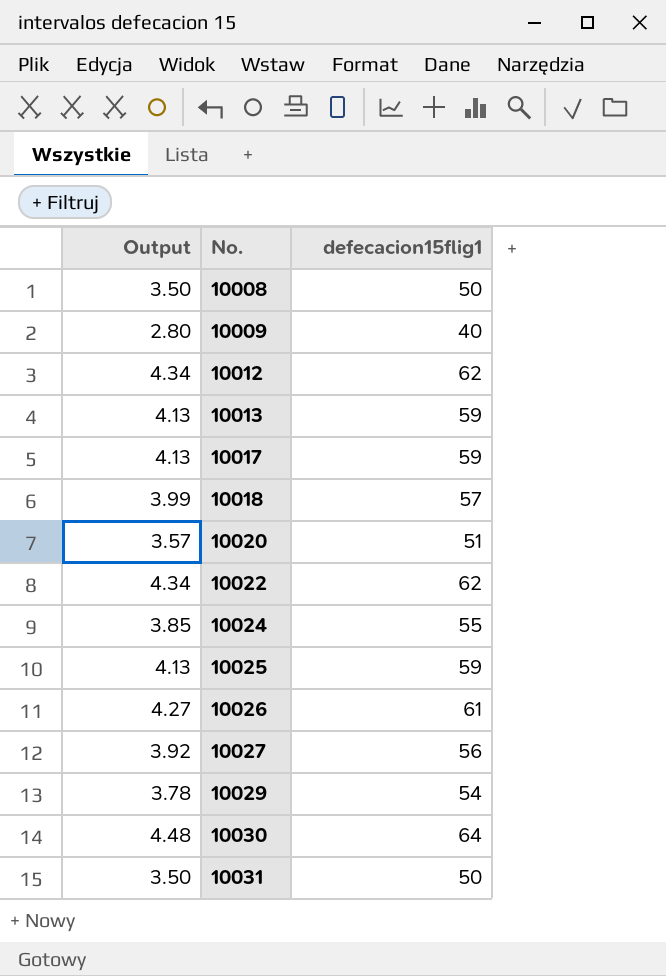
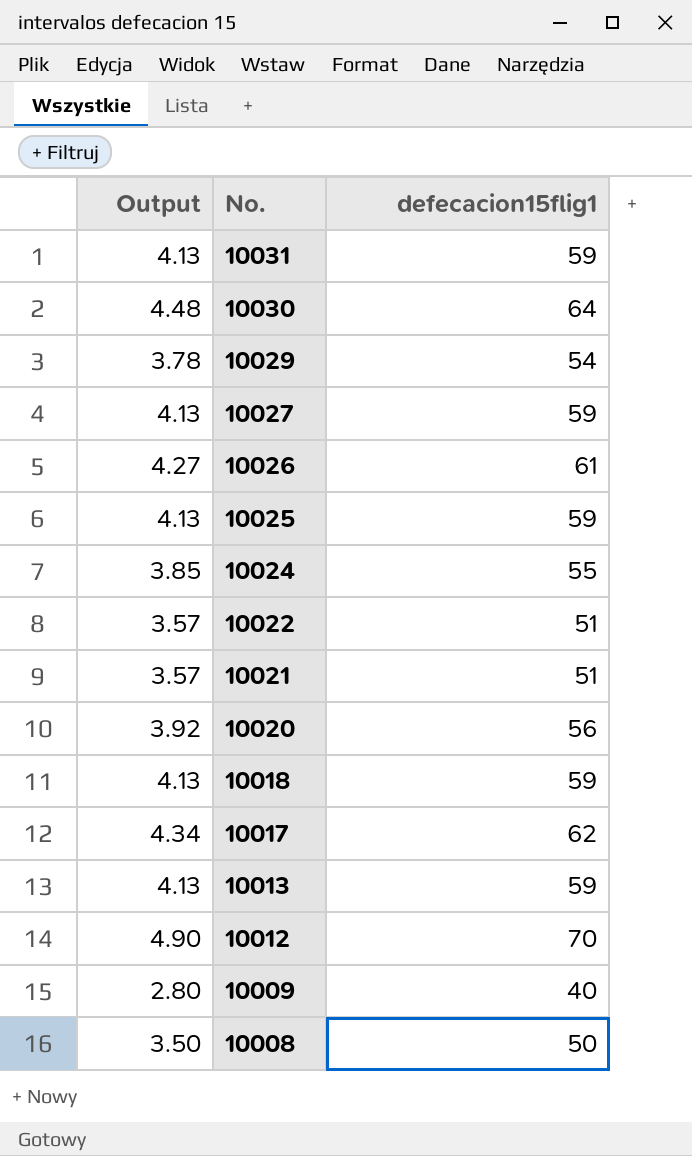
row order: No. ascending -> No. descending
10031 | Output: 3.50 -> 4.13
10031 | defecacion15flig1: 50 -> 59
10027 | Output: 3.92 -> 4.13
10027 | defecacion15flig1: 56 -> 59
10022 | Output: 4.34 -> 3.57
10022 | defecacion15flig1: 62 -> 51
row 10021: none -> 3.57 | 51
10020 | Output: 3.57 -> 3.92
10020 | defecacion15flig1: 51 -> 56
10018 | Output: 3.99 -> 4.13
10018 | defecacion15flig1: 57 -> 59
10017 | Output: 4.13 -> 4.34
10017 | defecacion15flig1: 59 -> 62
10012 | Output: 4.34 -> 4.90
10012 | defecacion15flig1: 62 -> 70

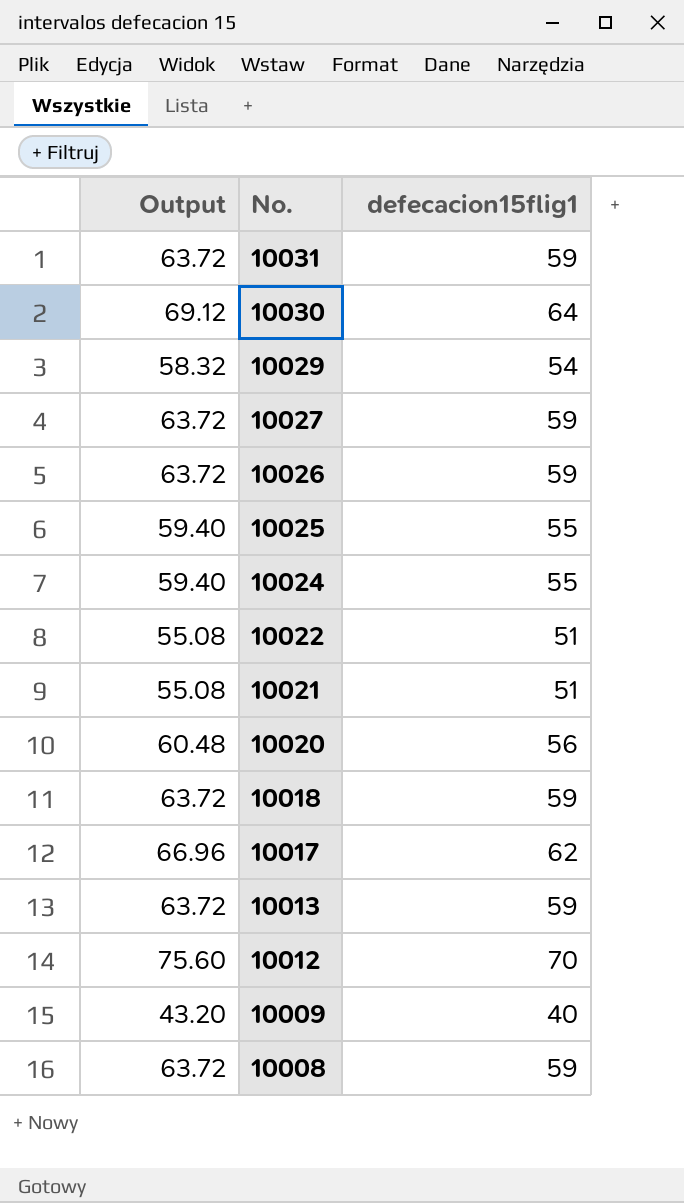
column Output | formula: [defecacion15flig1] * 0.07 -> [defecacion15flig1] * 1.08
10026 | defecacion15flig1: 61 -> 59
10025 | defecacion15flig1: 59 -> 55
10008 | defecacion15flig1: 50 -> 59

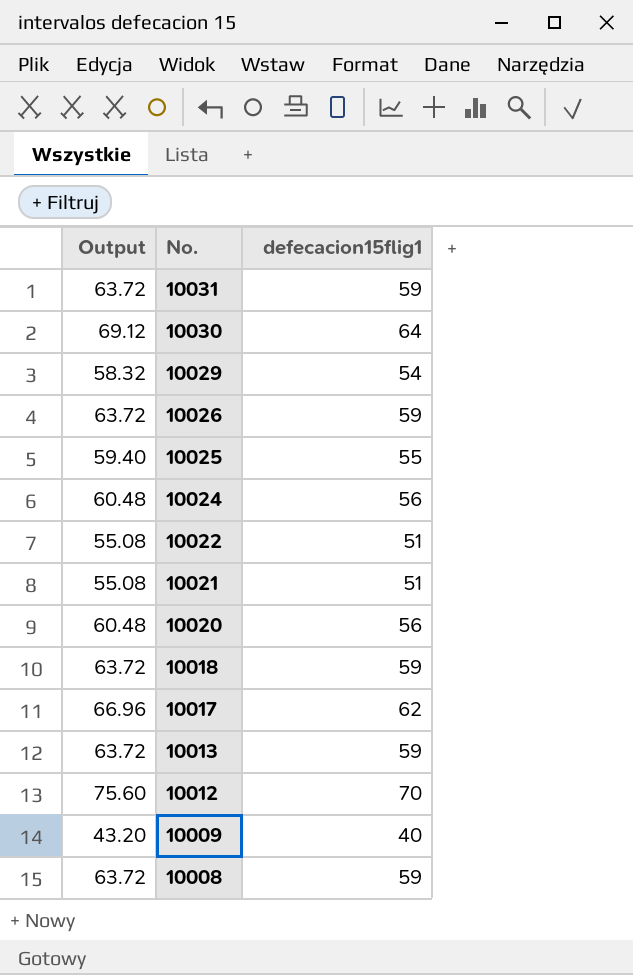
row 10027: 63.72 | 59 -> none
10024 | Output: 59.40 -> 60.48
10024 | defecacion15flig1: 55 -> 56

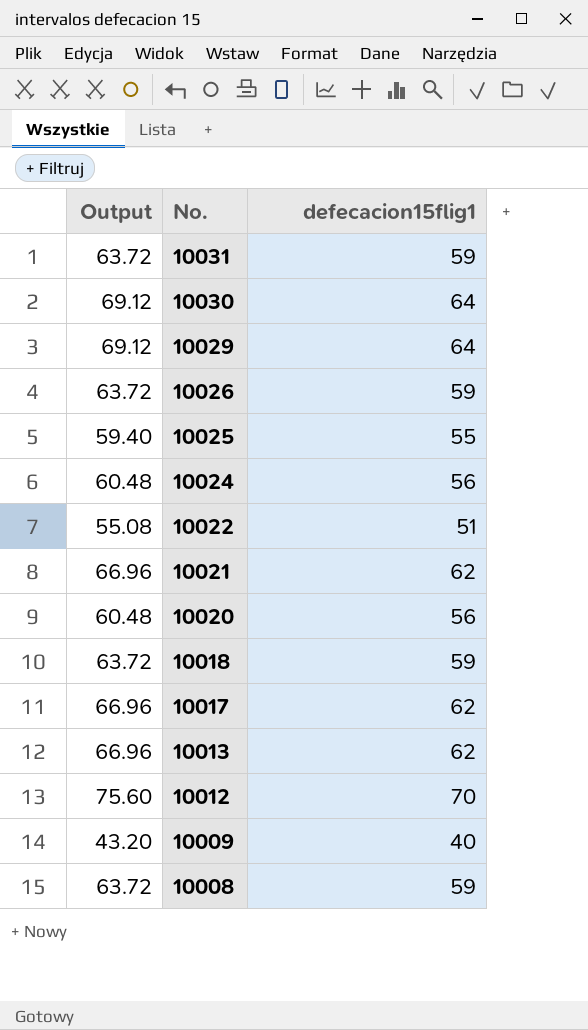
10029 | Output: 58.32 -> 69.12
10029 | defecacion15flig1: 54 -> 64
10021 | Output: 55.08 -> 66.96
10021 | defecacion15flig1: 51 -> 62
10013 | Output: 63.72 -> 66.96
10013 | defecacion15flig1: 59 -> 62

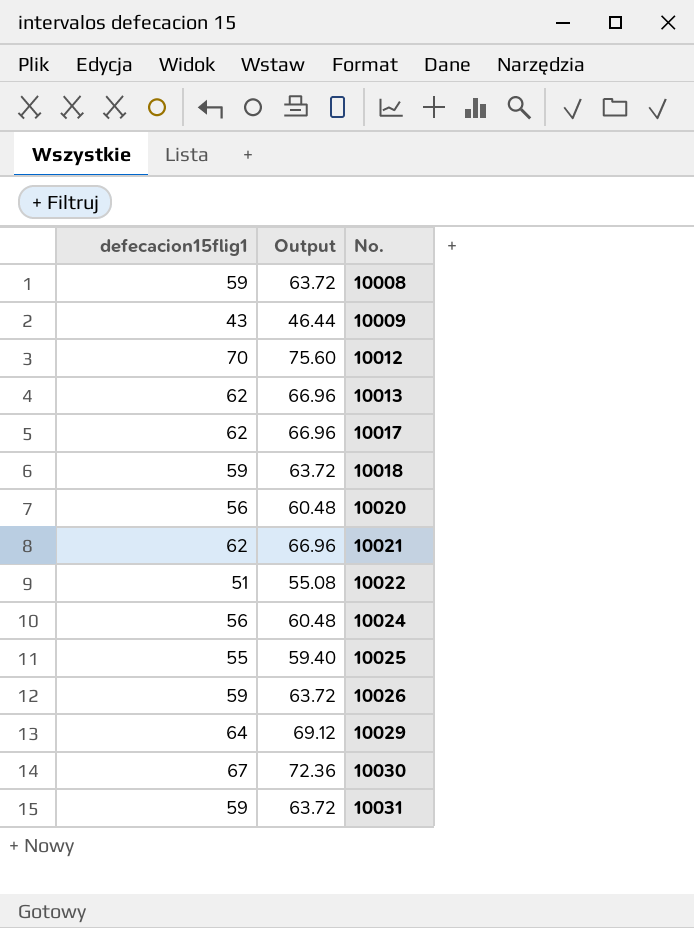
row order: No. descending -> No. ascending
column defecacion15flig1 | position: 3 -> 1
10009 | defecacion15flig1: 40 -> 43
10009 | Output: 43.20 -> 46.44
10030 | defecacion15flig1: 64 -> 67
10030 | Output: 69.12 -> 72.36

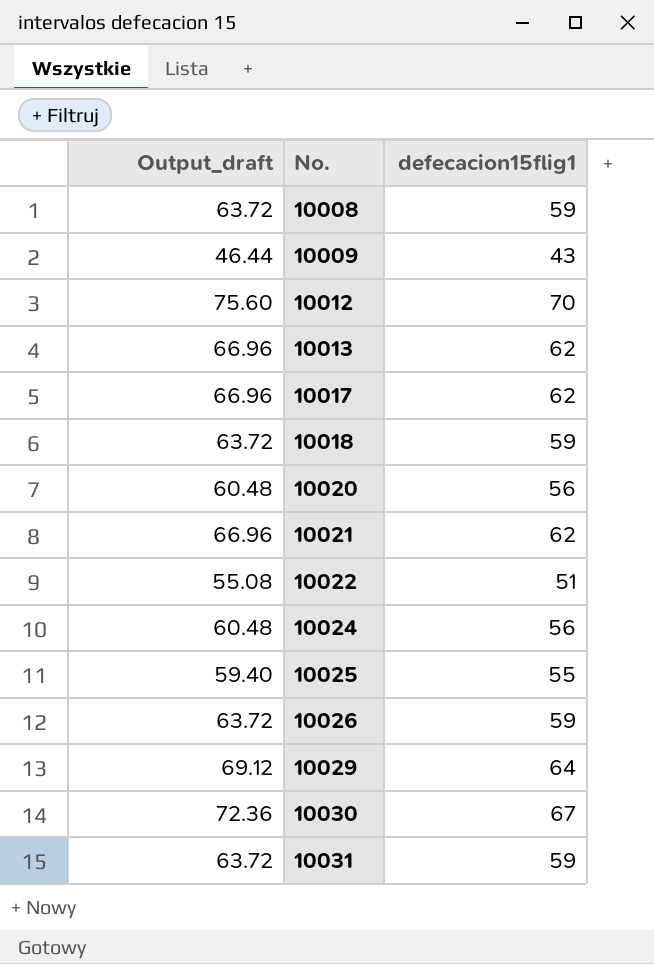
column name: Output -> Output_draft
column defecacion15flig1 | position: 1 -> 3

